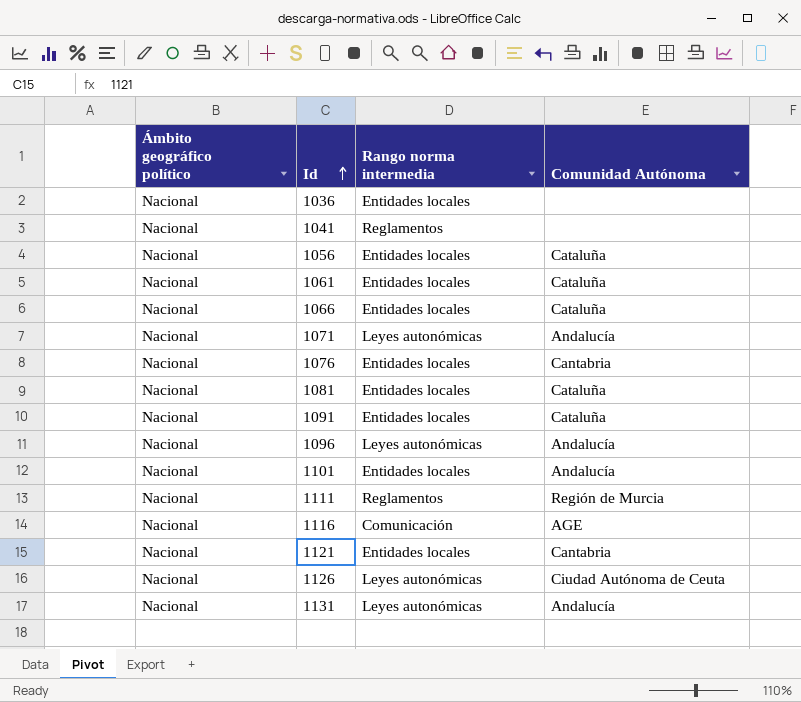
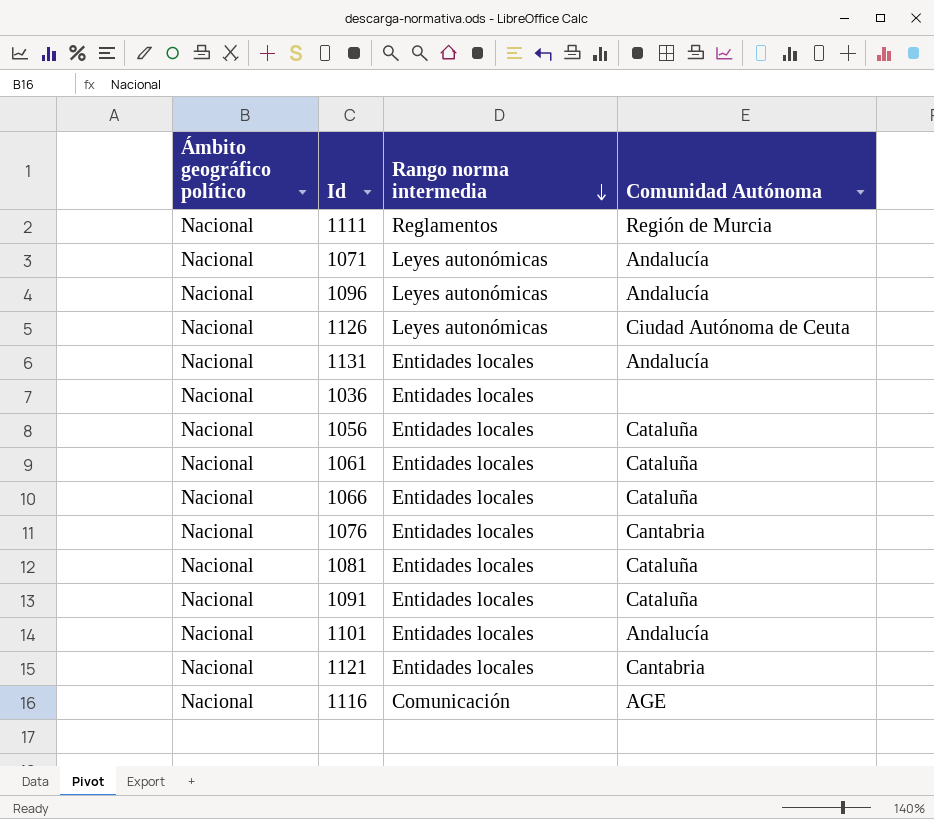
row order: Id ascending -> Rango norma intermedia descending
row 1041: Nacional | Reglamentos | none -> none
1131 | Rango norma intermedia: Leyes autonómicas -> Entidades locales

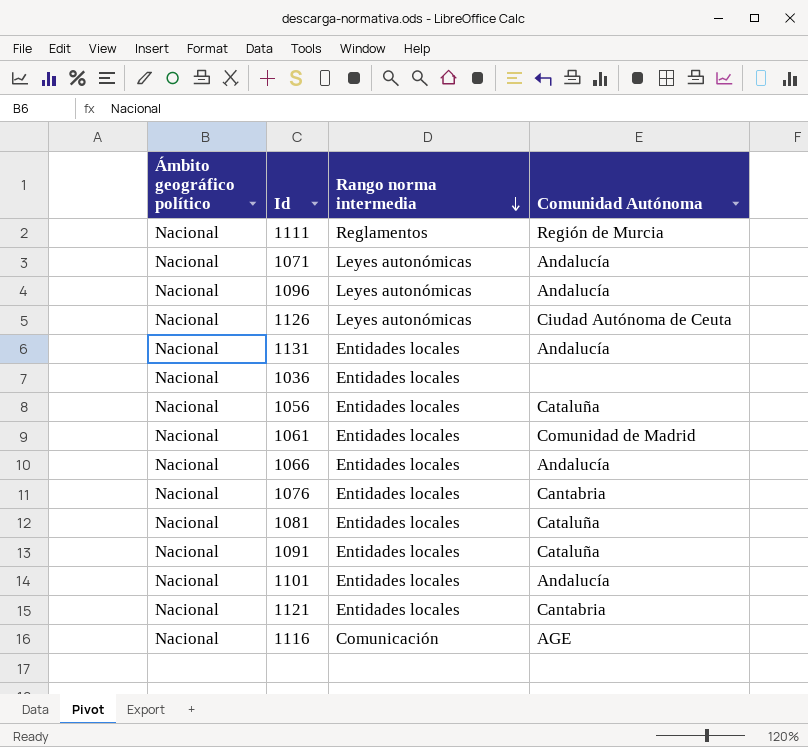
1061 | Comunidad Autónoma: Cataluña -> Comunidad de Madrid
1066 | Comunidad Autónoma: Cataluña -> Andalucía

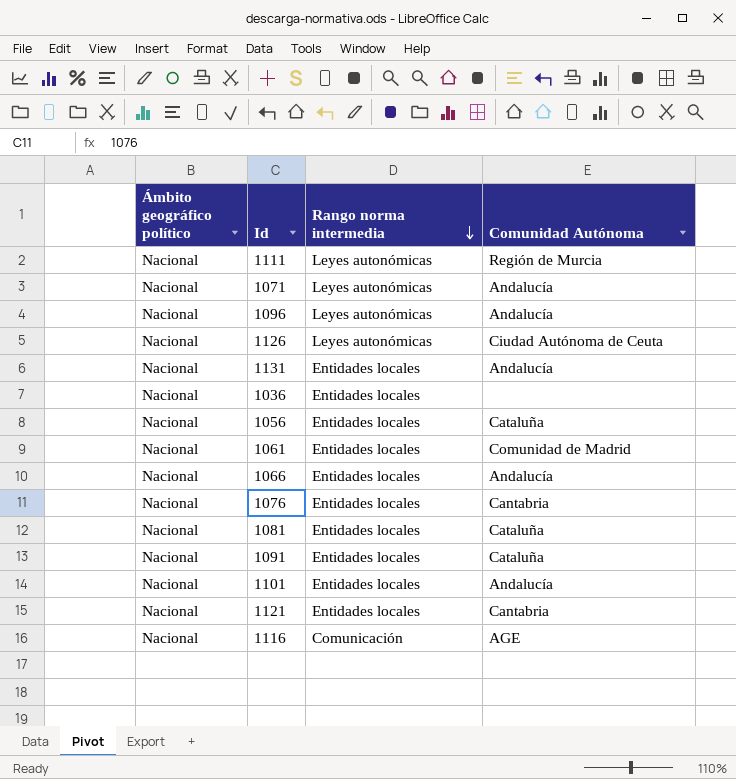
1111 | Rango norma intermedia: Reglamentos -> Leyes autonómicas

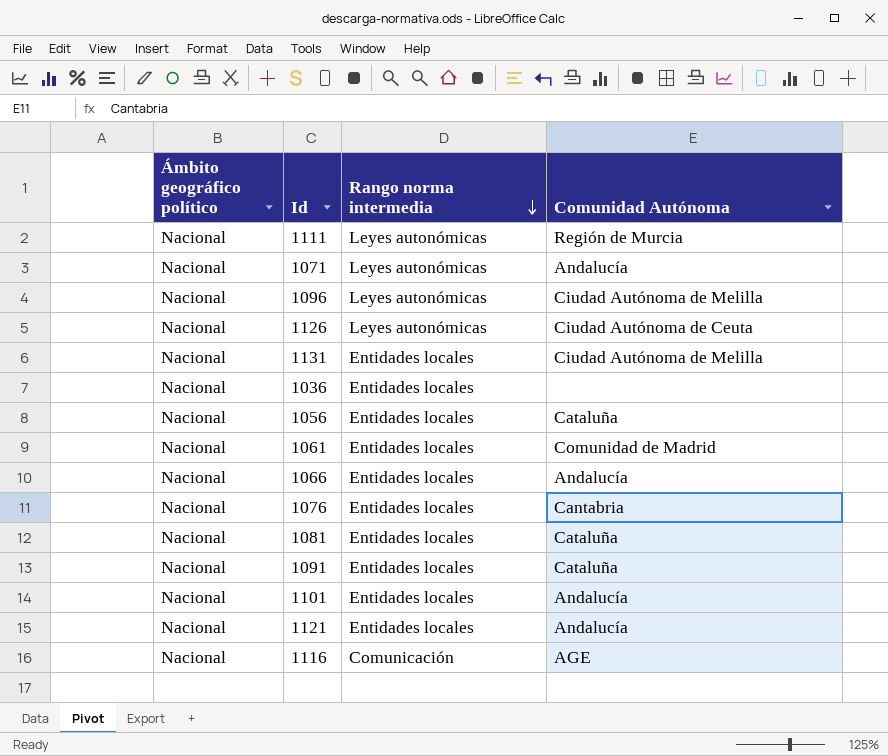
1096 | Comunidad Autónoma: Andalucía -> Ciudad Autónoma de Melilla
1131 | Comunidad Autónoma: Andalucía -> Ciudad Autónoma de Melilla
1121 | Comunidad Autónoma: Cantabria -> Andalucía

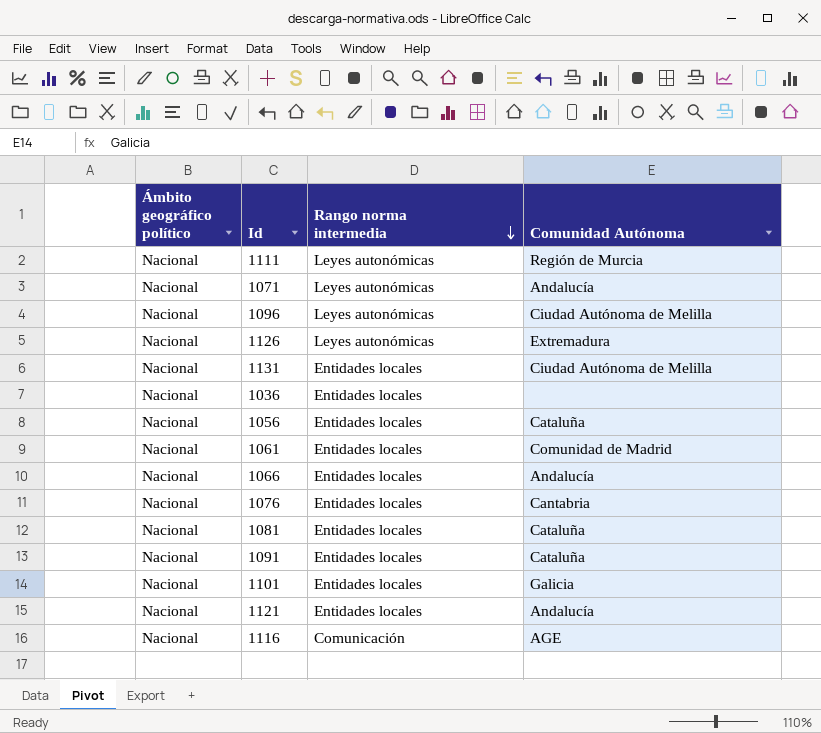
1126 | Comunidad Autónoma: Ciudad Autónoma de Ceuta -> Extremadura
1101 | Comunidad Autónoma: Andalucía -> Galicia

